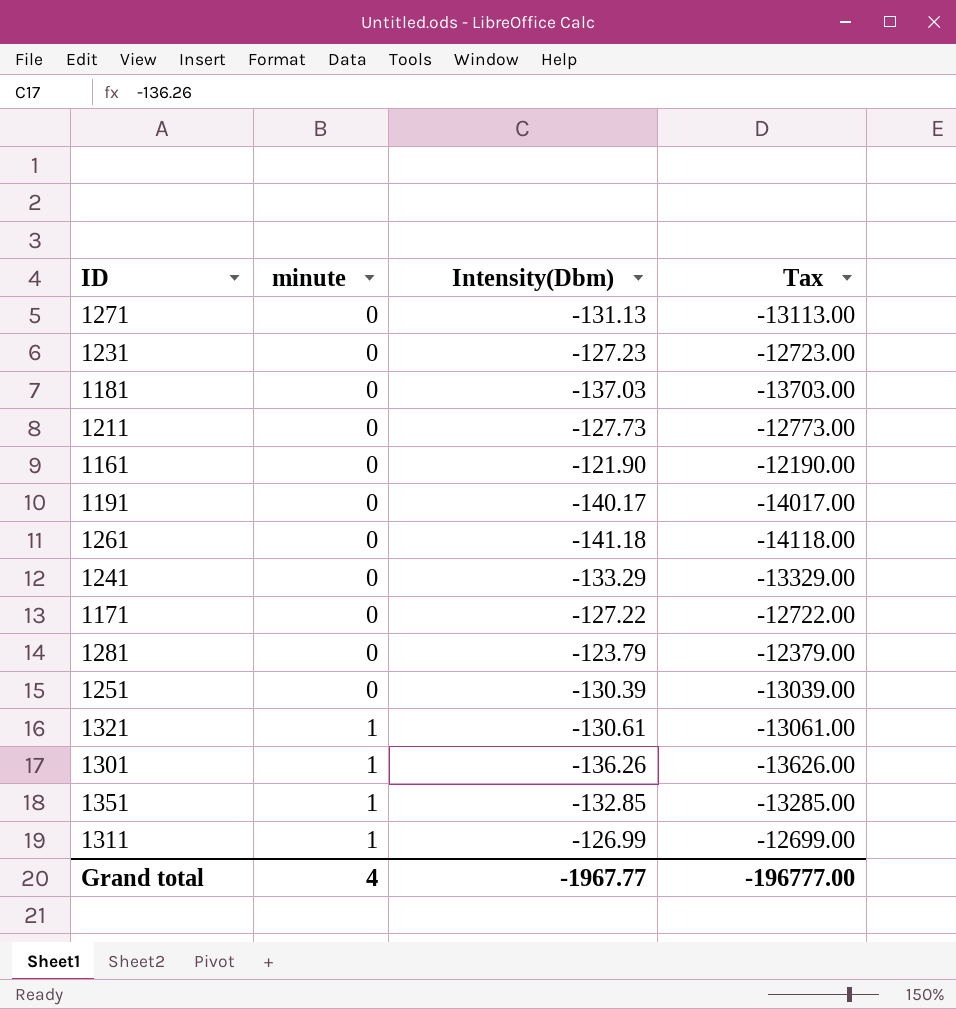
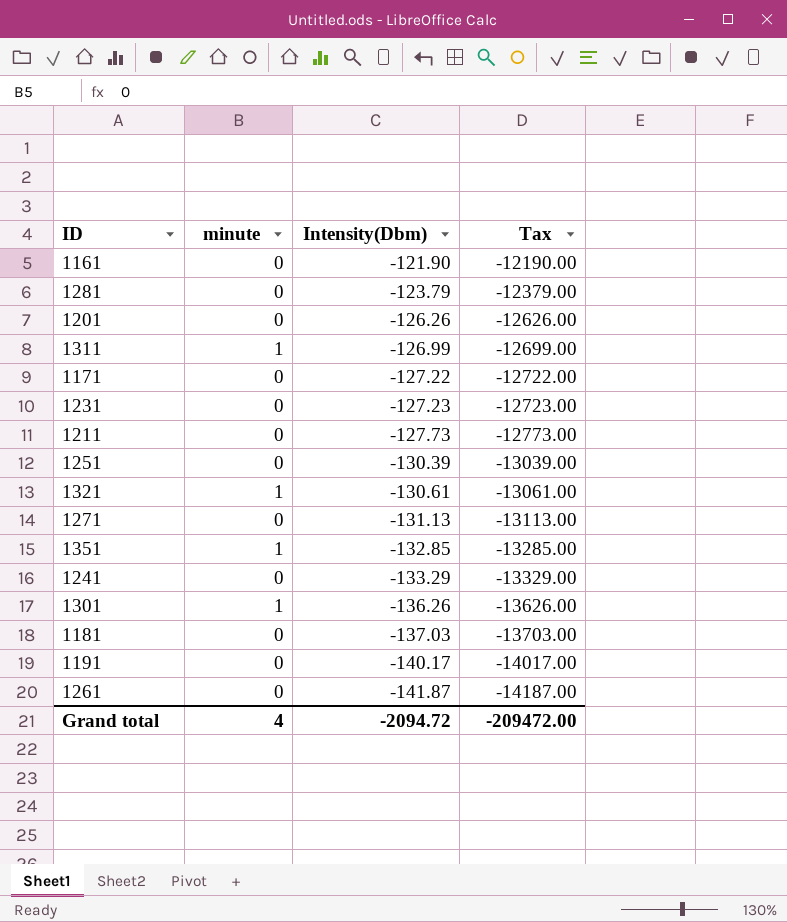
row order: minute ascending -> Intensity(Dbm) descending
row 1201: none -> 0 | -126.26 | -12626.00
1261 | Intensity(Dbm): -141.18 -> -141.87
1261 | Tax: -14118.00 -> -14187.00
Grand total | Intensity(Dbm): -1967.77 -> -2094.72
Grand total | Tax: -196777.00 -> -209472.00

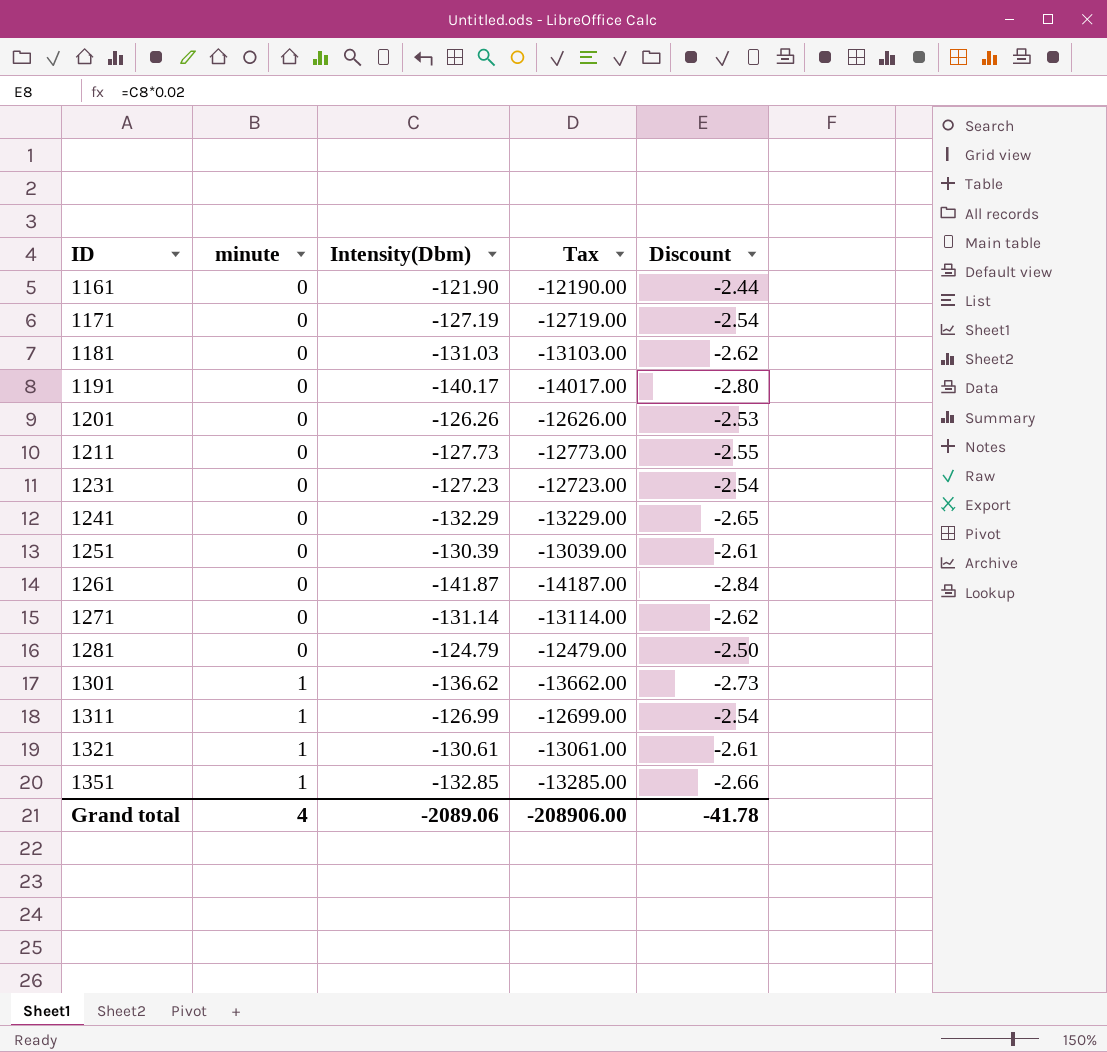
row order: Intensity(Dbm) descending -> ID ascending
column Discount | formula: none -> [Intensity(Dbm)] * 0.02
1171 | Intensity(Dbm): -127.22 -> -127.19
1171 | Tax: -12722.00 -> -12719.00
1181 | Intensity(Dbm): -137.03 -> -131.03
1181 | Tax: -13703.00 -> -13103.00
1241 | Intensity(Dbm): -133.29 -> -132.29
1241 | Tax: -13329.00 -> -13229.00
1271 | Intensity(Dbm): -131.13 -> -131.14
1271 | Tax: -13113.00 -> -13114.00
1281 | Intensity(Dbm): -123.79 -> -124.79
1281 | Tax: -12379.00 -> -12479.00
1301 | Intensity(Dbm): -136.26 -> -136.62
1301 | Tax: -13626.00 -> -13662.00
Grand total | Intensity(Dbm): -2094.72 -> -2089.06
Grand total | Tax: -209472.00 -> -208906.00

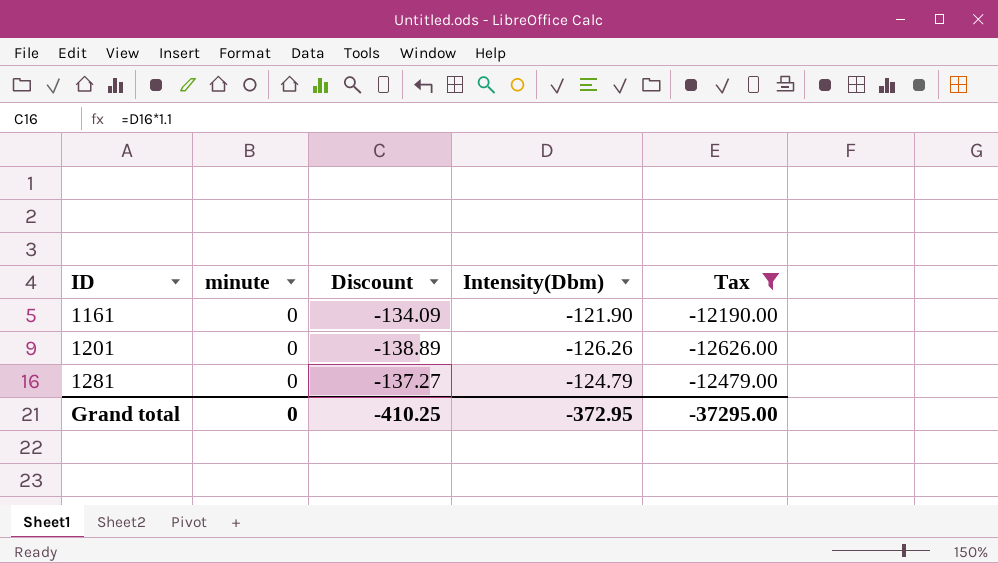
filter: none -> Tax >= -12626.00
column Discount | formula: [Intensity(Dbm)] * 0.02 -> [Intensity(Dbm)] * 1.1
column Discount | position: 5 -> 3
Grand total | minute: 4 -> 0
Grand total | Discount: -41.78 -> -410.25
Grand total | Intensity(Dbm): -2089.06 -> -372.95
Grand total | Tax: -208906.00 -> -37295.00

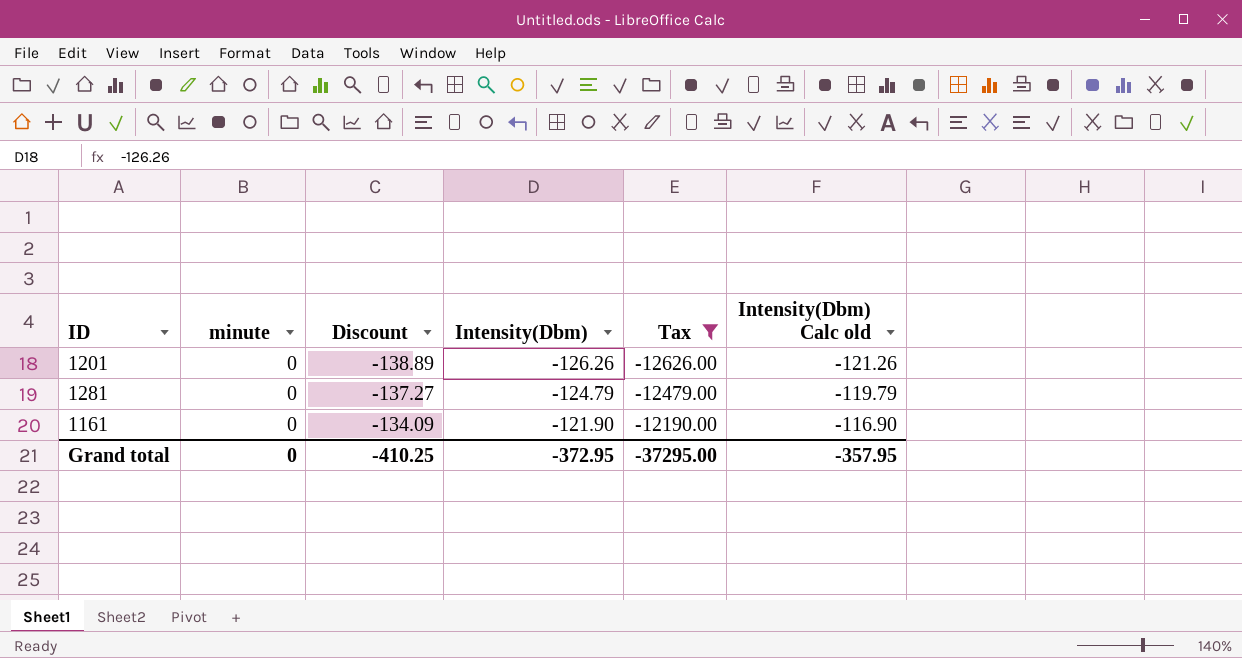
row order: ID ascending -> Discount ascending
column Intensity(Dbm) Calc old | formula: none -> [Intensity(Dbm)] + 5

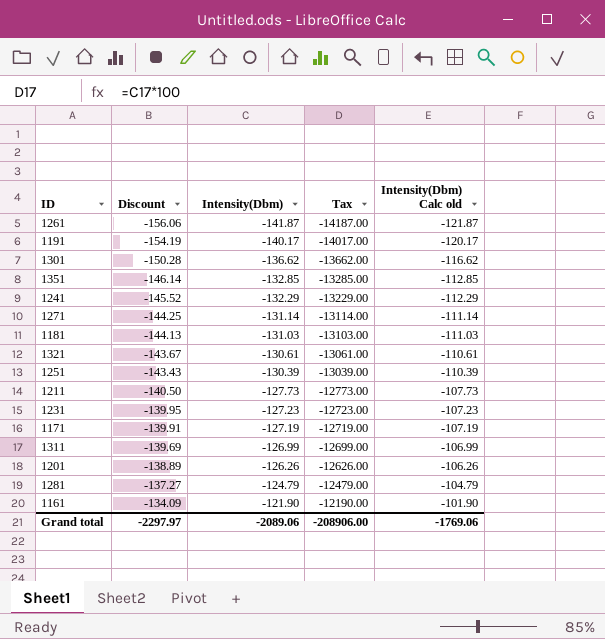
filter: Tax >= -12626.00 -> none
column minute | position: 2 -> none
column Intensity(Dbm) Calc old | formula: [Intensity(Dbm)] + 5 -> [Intensity(Dbm)] + 20
Grand total | Discount: -410.25 -> -2297.97
Grand total | Intensity(Dbm): -372.95 -> -2089.06
Grand total | Tax: -37295.00 -> -208906.00
Grand total | Intensity(Dbm) Calc old: -357.95 -> -1769.06

